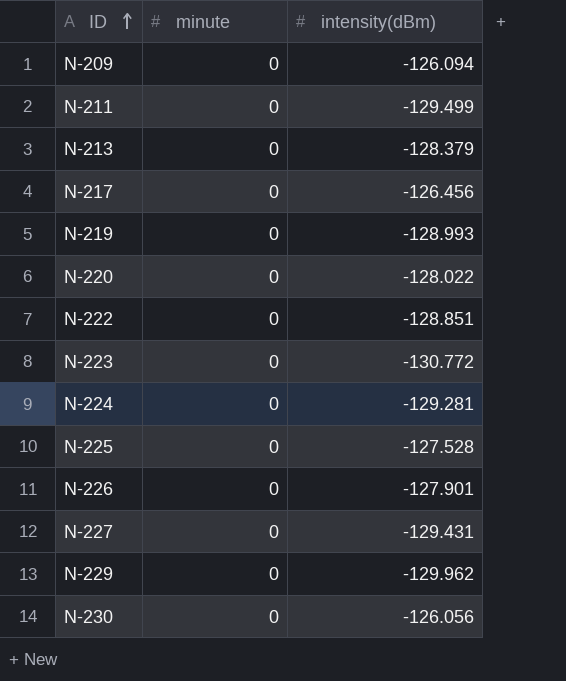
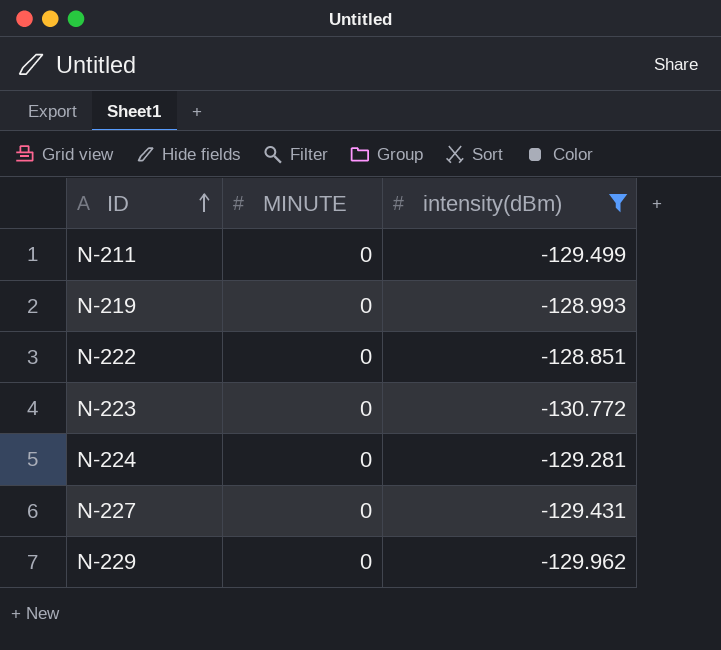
filter: none -> intensity(dBm) <= -128.851
column name: minute -> MINUTE

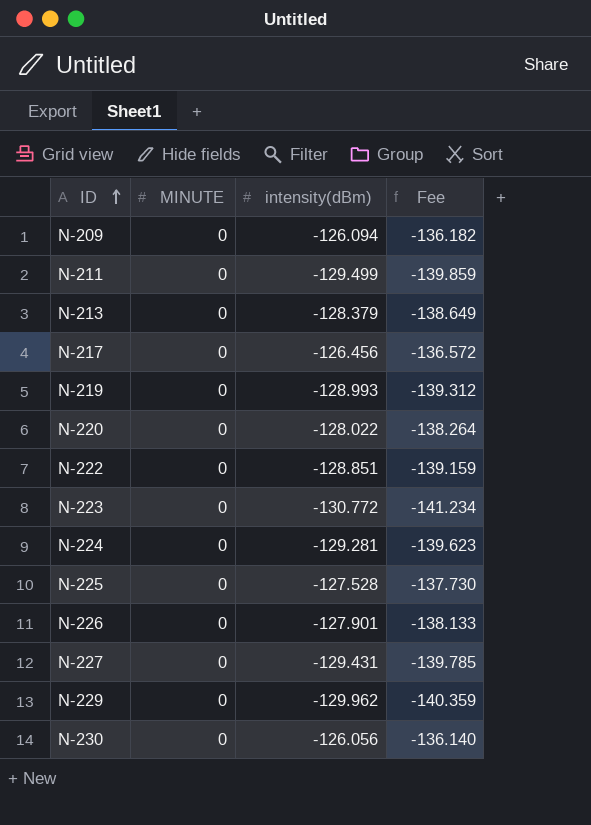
filter: intensity(dBm) <= -128.851 -> none
column Fee | formula: none -> [intensity(dBm)] * 1.08

